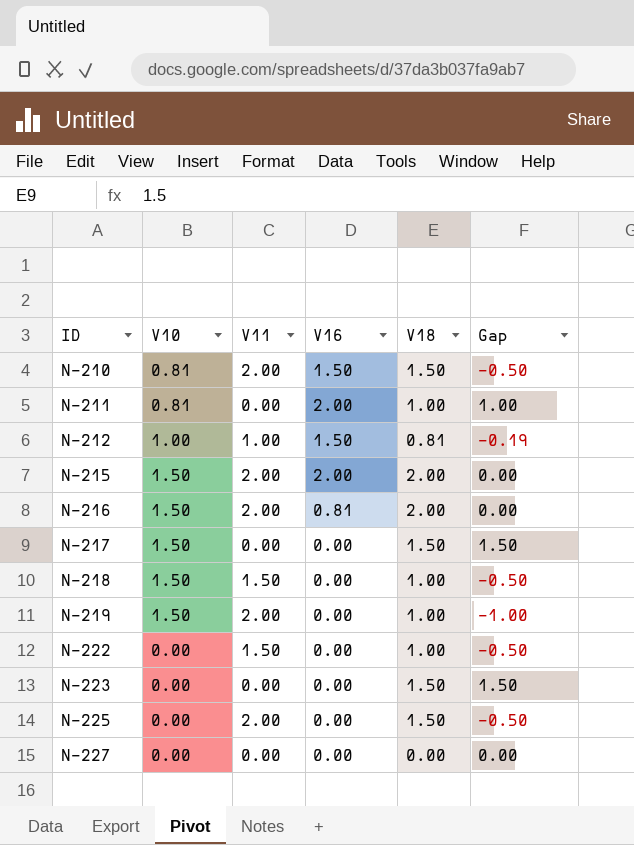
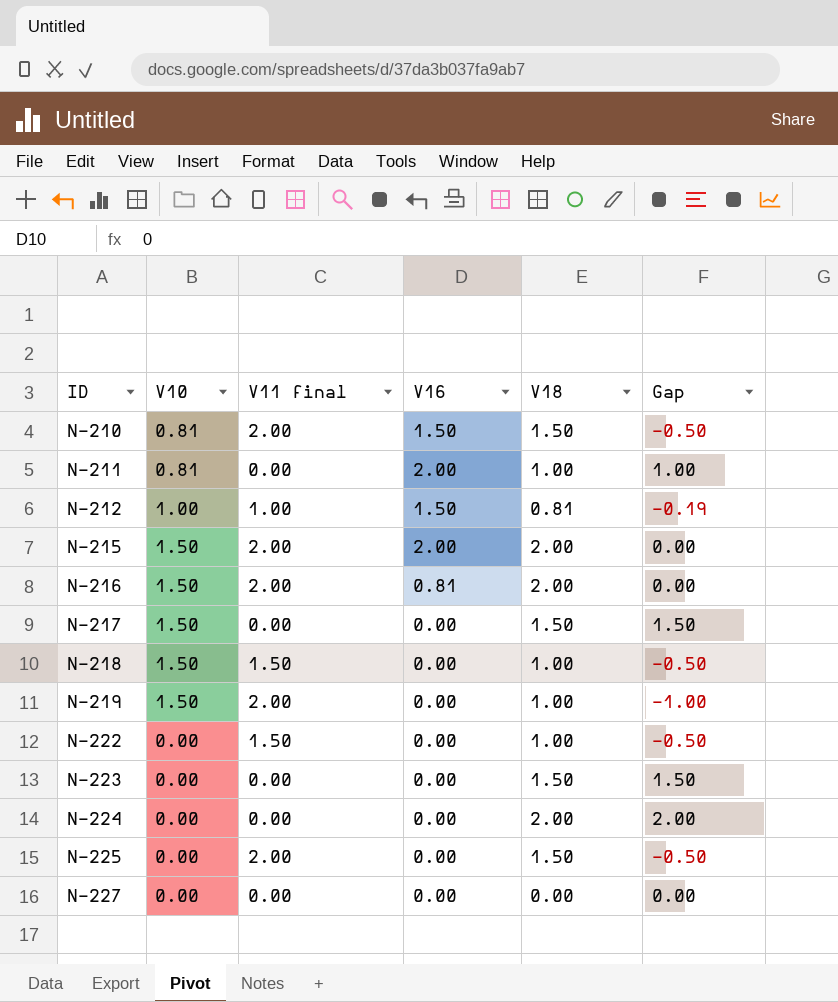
column name: V11 -> V11 final
row N-224: none -> 0.00 | 0.00 | 0.00 | 2.00 | 2.00

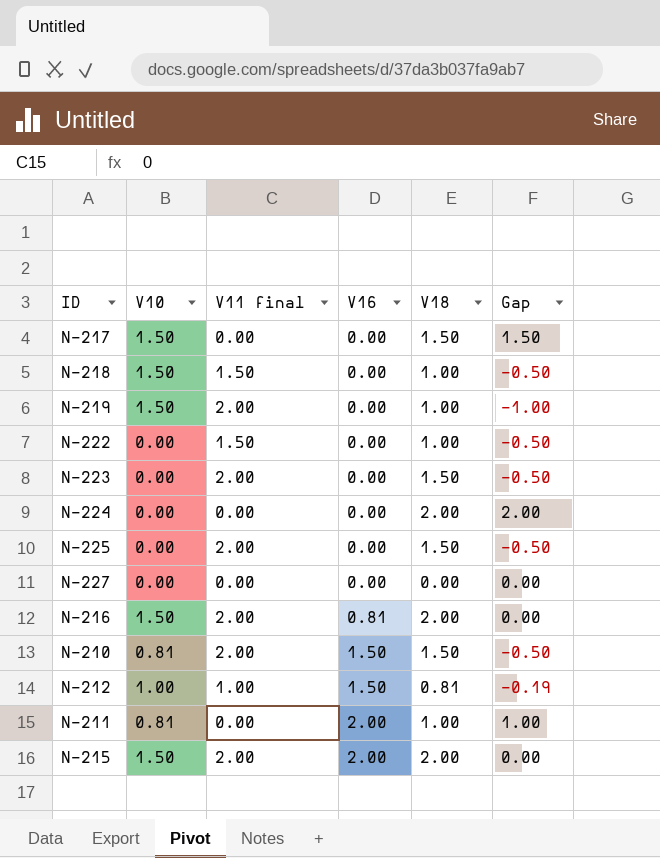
row order: ID ascending -> V16 ascending
N-223 | V11 final: 0.00 -> 2.00
N-223 | Gap: 1.50 -> -0.50

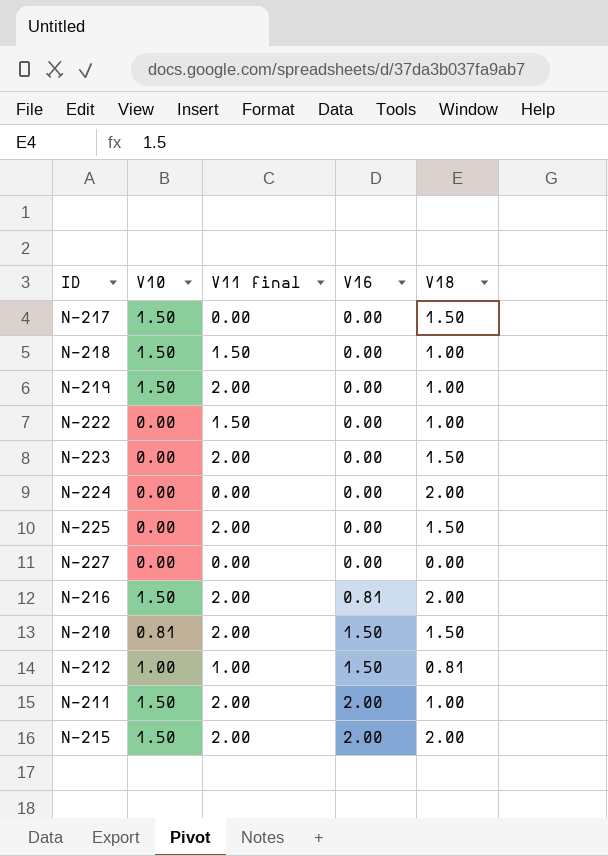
column Gap | formula: [V18] - [V11 final] -> none
N-211 | V10: 0.81 -> 1.50
N-211 | V11 final: 0.00 -> 2.00

